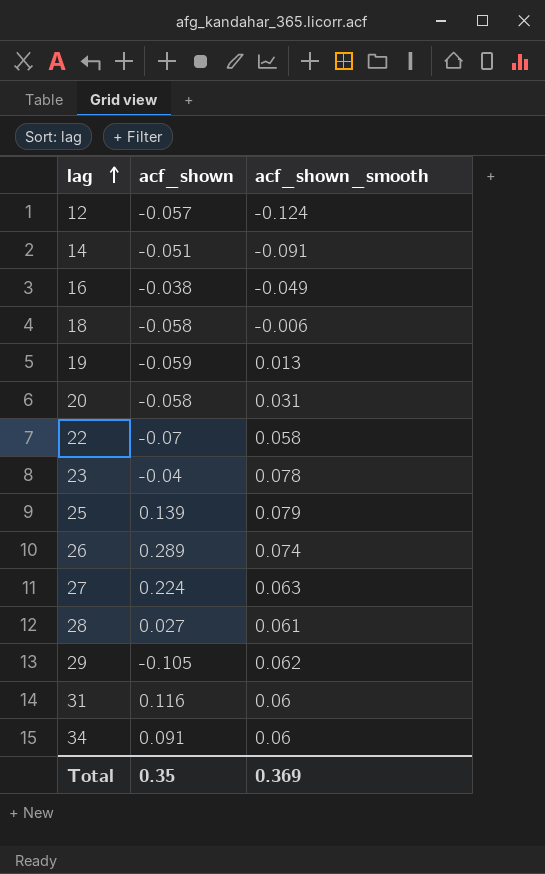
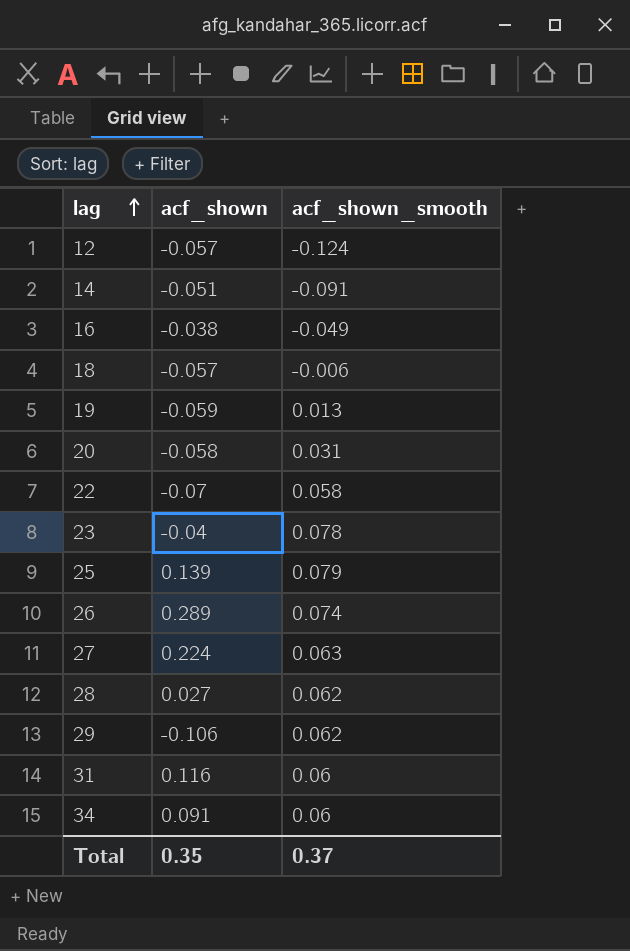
18 | acf_shown: -0.058 -> -0.057
28 | acf_shown_smooth: 0.061 -> 0.062
29 | acf_shown: -0.105 -> -0.106
Total | acf_shown_smooth: 0.369 -> 0.37

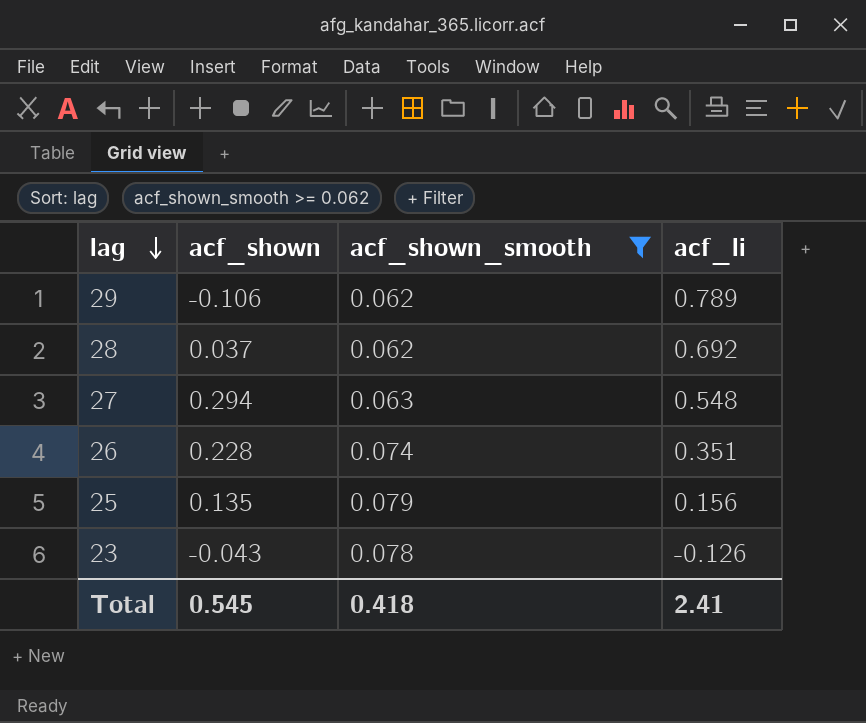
filter: none -> acf_shown_smooth >= 0.062
row order: lag ascending -> lag descending
column acf_li | position: none -> 4
28 | acf_shown: 0.027 -> 0.037
27 | acf_shown: 0.224 -> 0.294
26 | acf_shown: 0.289 -> 0.228
25 | acf_shown: 0.139 -> 0.135
23 | acf_shown: -0.04 -> -0.043
Total | acf_shown: 0.35 -> 0.545
Total | acf_shown_smooth: 0.37 -> 0.418

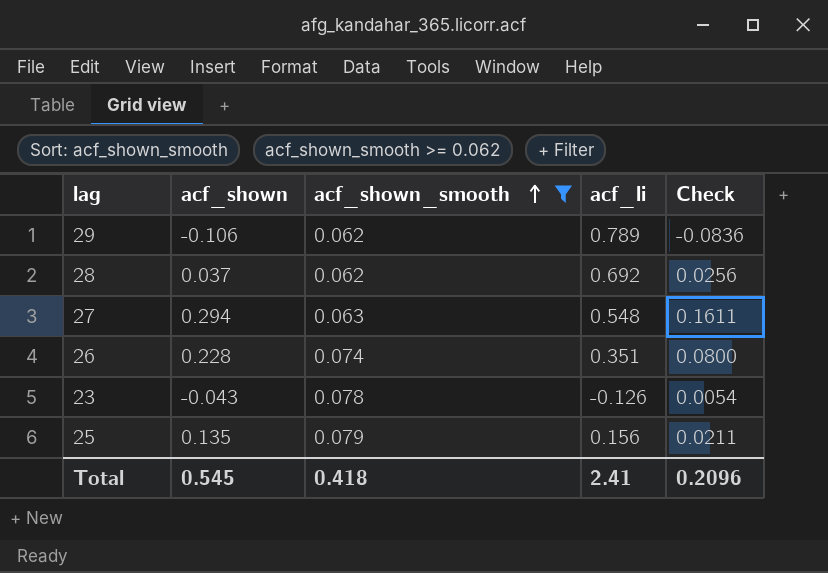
row order: lag descending -> acf_shown_smooth ascending
column Check | formula: none -> [acf_shown] * [acf_li]

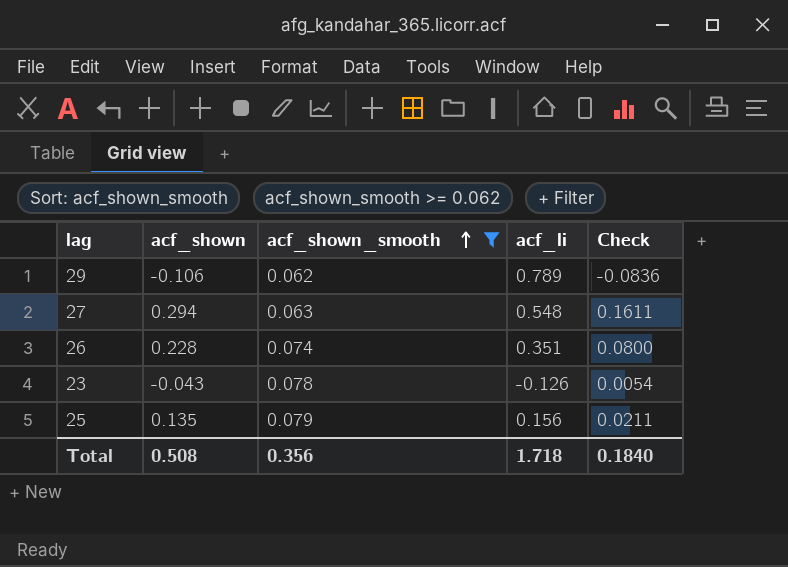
row 28: 0.037 | 0.062 | 0.692 | 0.0256 -> none
Total | acf_shown: 0.545 -> 0.508
Total | acf_shown_smooth: 0.418 -> 0.356
Total | acf_li: 2.41 -> 1.718
Total | Check: 0.2096 -> 0.1840

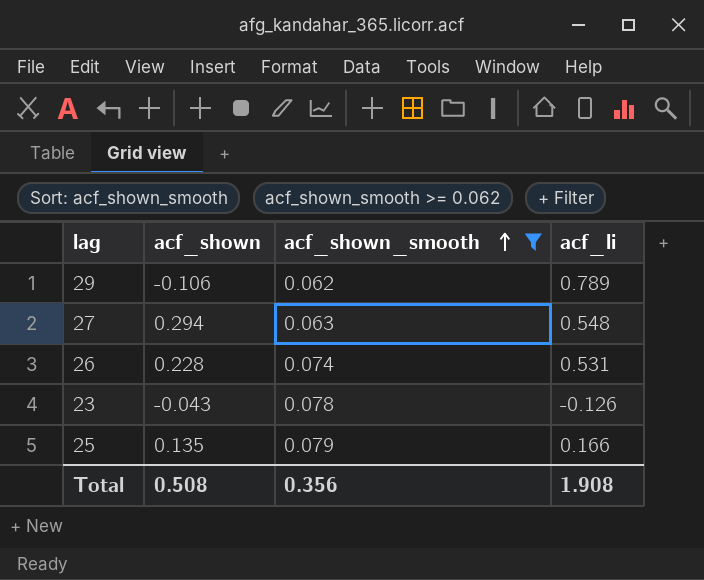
column Check | formula: [acf_shown] * [acf_li] -> none
26 | acf_li: 0.351 -> 0.531
25 | acf_li: 0.156 -> 0.166
Total | acf_li: 1.718 -> 1.908

